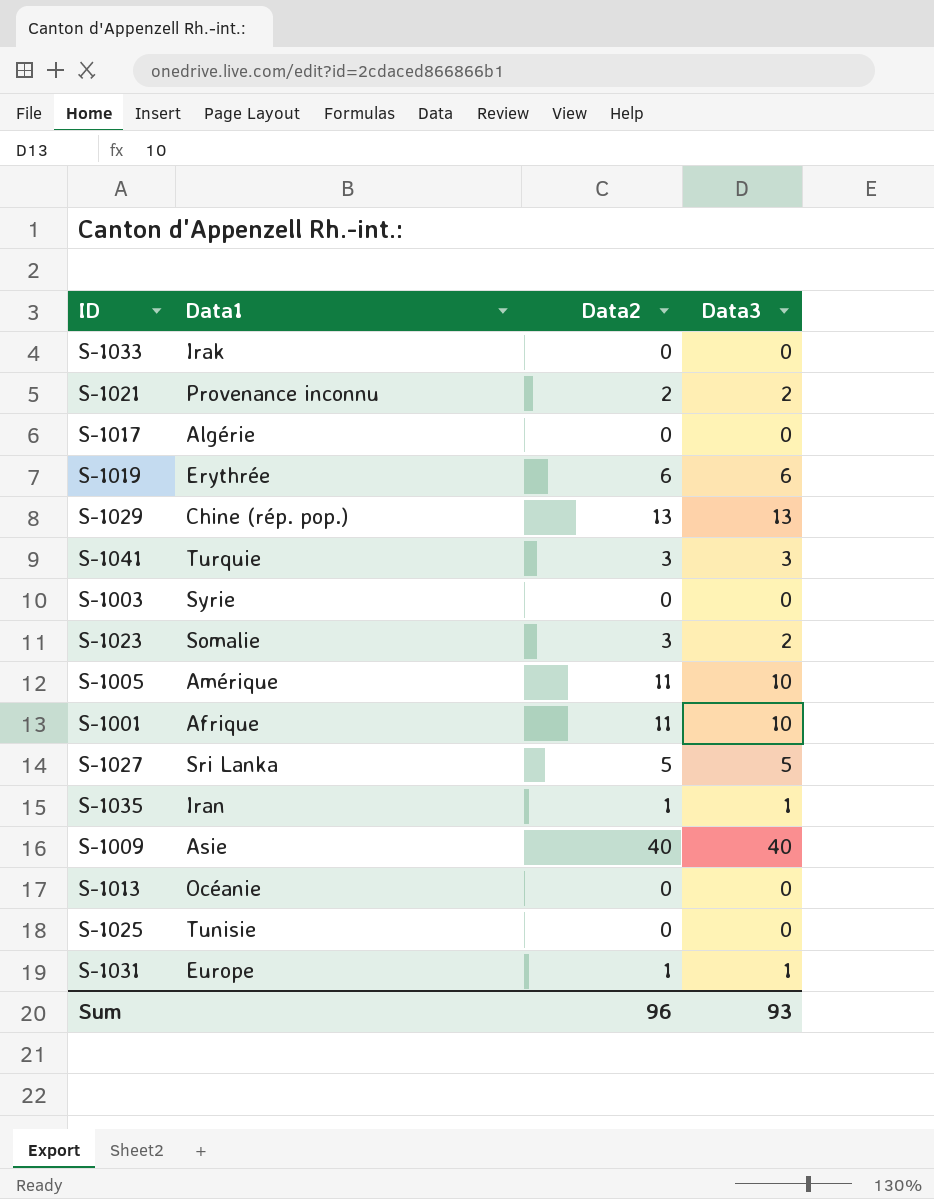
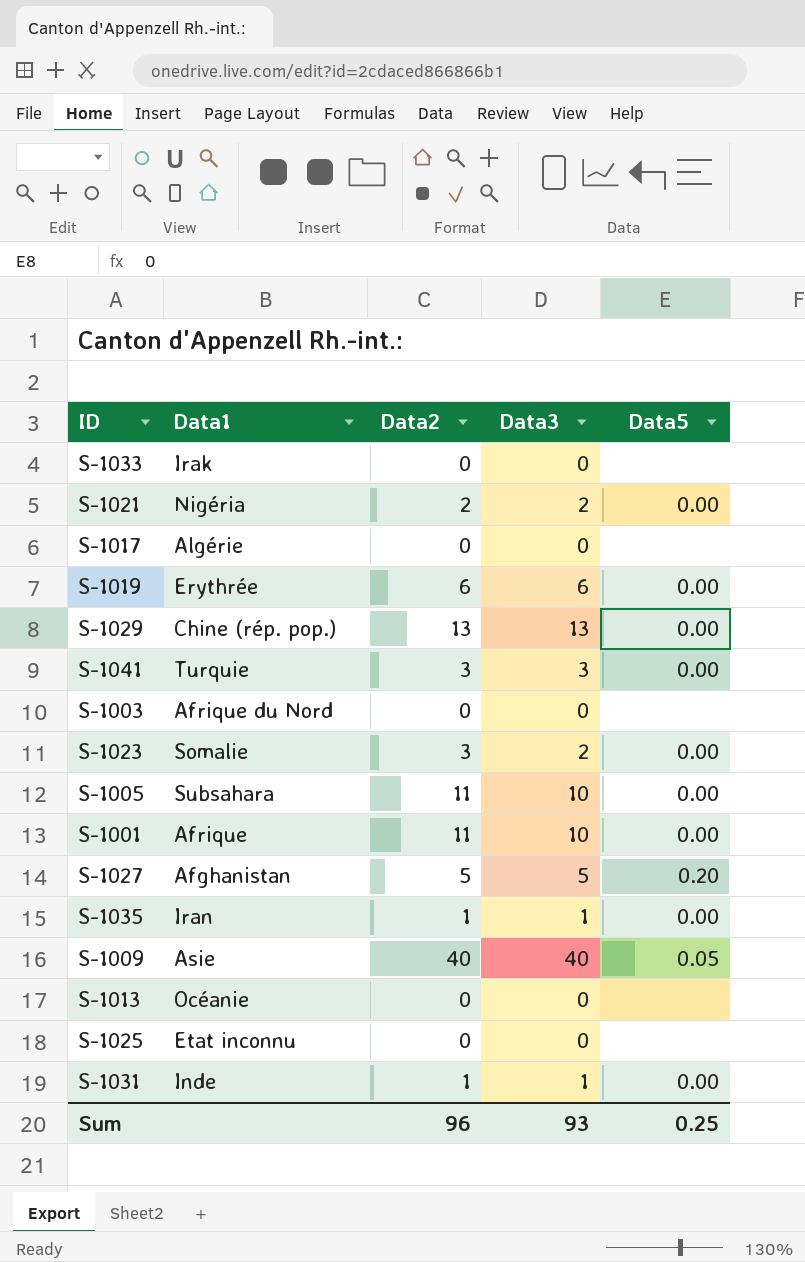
column Data5 | position: none -> 5
S-1021 | Data1: Provenance inconnu -> Nigéria
S-1003 | Data1: Syrie -> Afrique du Nord
S-1005 | Data1: Amérique -> Subsahara
S-1027 | Data1: Sri Lanka -> Afghanistan
S-1025 | Data1: Tunisie -> Etat inconnu
S-1031 | Data1: Europe -> Inde

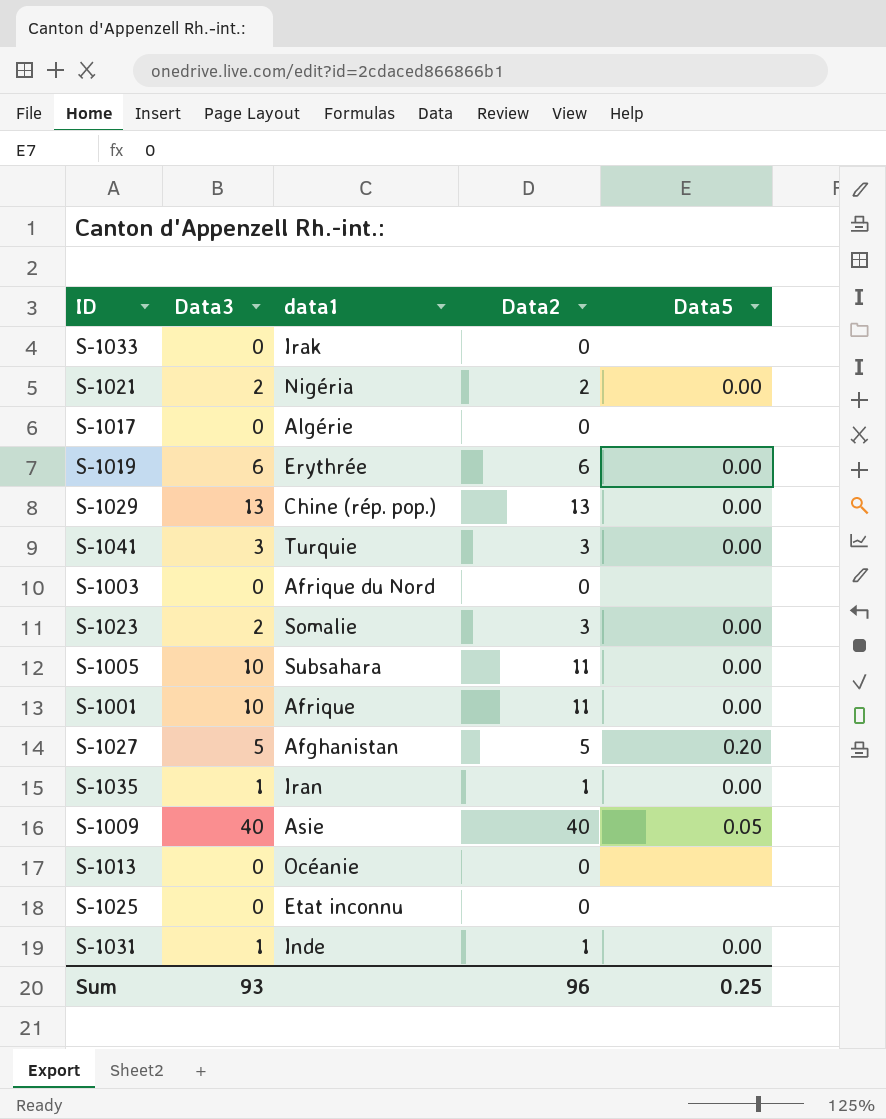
column Data3 | position: 4 -> 2
column name: Data1 -> data1

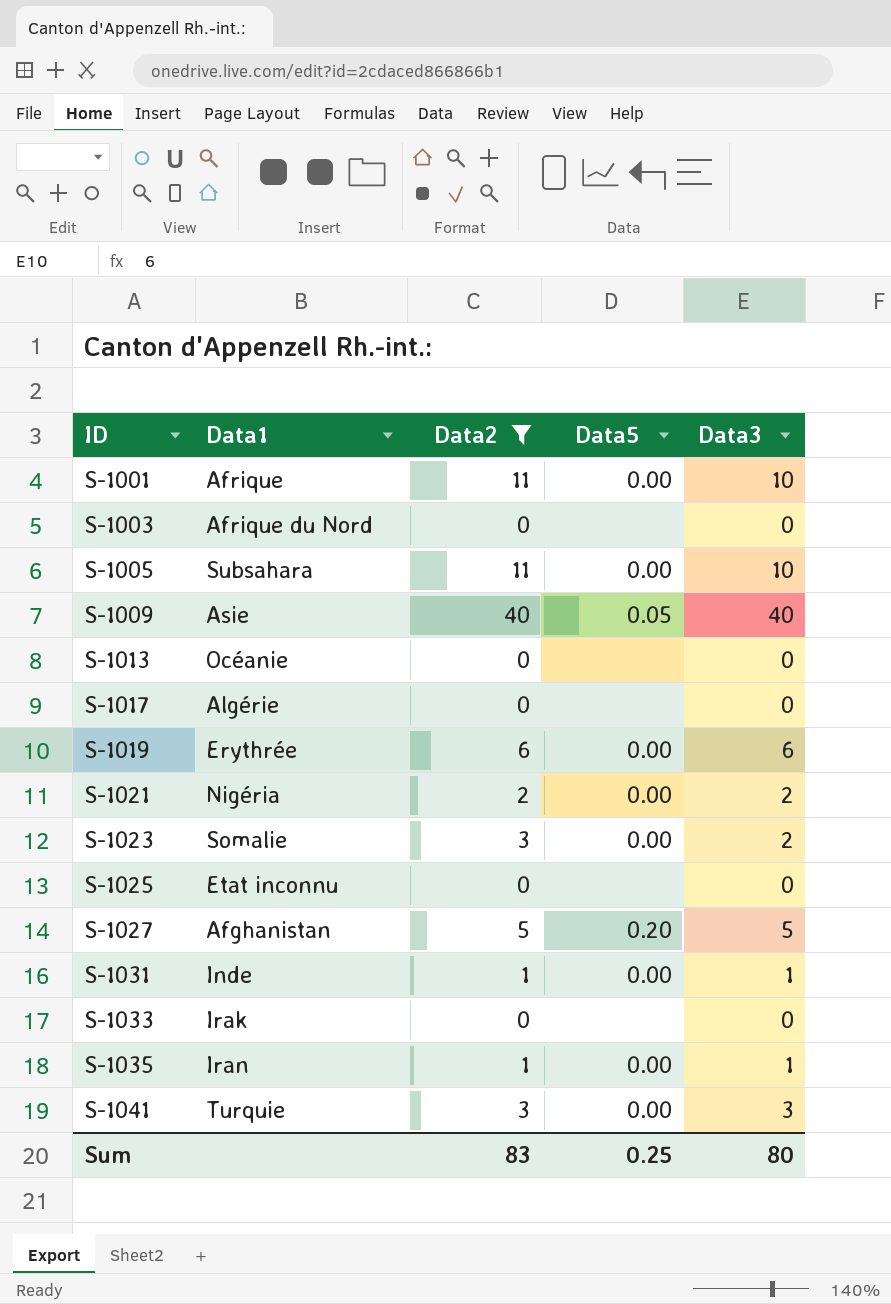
filter: none -> Data2 != 13
row order: none -> ID ascending
column name: data1 -> Data1
column Data3 | position: 2 -> 5
Sum | Data2: 96 -> 83
Sum | Data3: 93 -> 80

